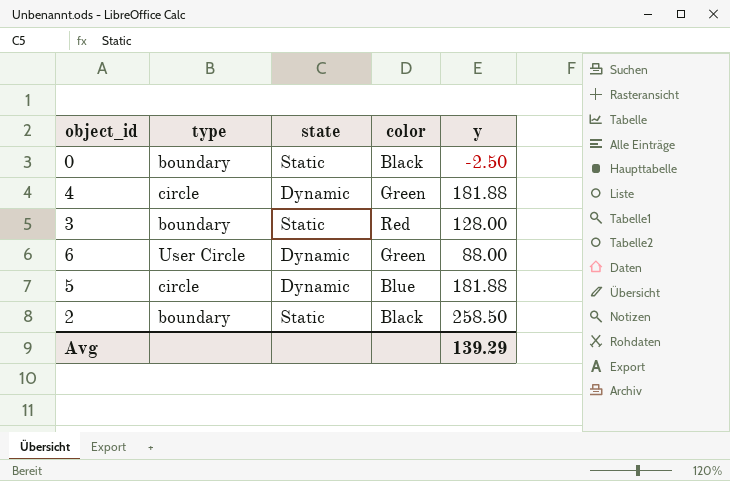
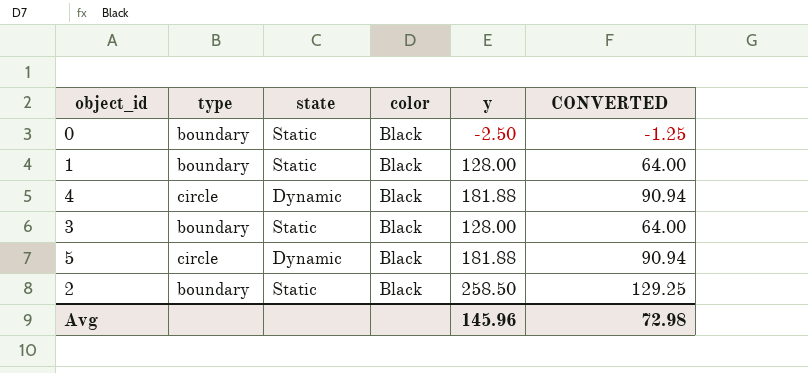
column CONVERTED | formula: none -> [y] * 0.5
row 6: User Circle | Dynamic | Green | 88.00 -> none
row 1: none -> boundary | Static | Black | 128.00 | 64.00
4 | color: Green -> Black
3 | color: Red -> Black
5 | color: Blue -> Black
Avg | y: 139.29 -> 145.96

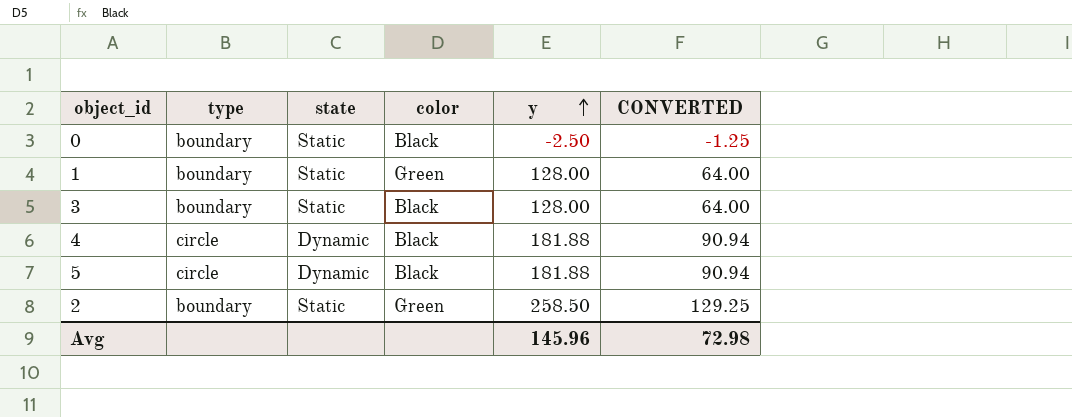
row order: none -> y ascending
1 | color: Black -> Green
2 | color: Black -> Green

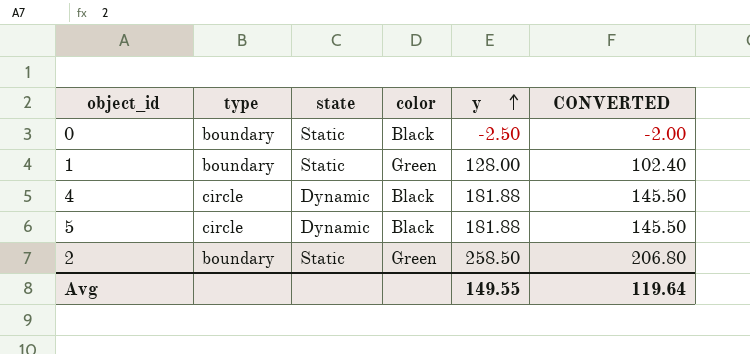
column CONVERTED | formula: [y] * 0.5 -> [y] * 0.8
row 3: boundary | Static | Black | 128.00 | 64.00 -> none
Avg | y: 145.96 -> 149.55
Avg | CONVERTED: 72.98 -> 119.64

